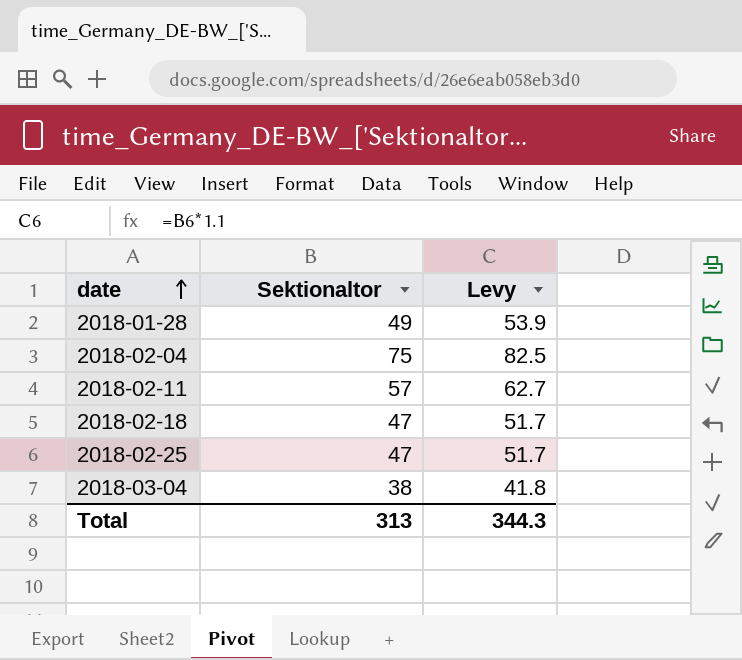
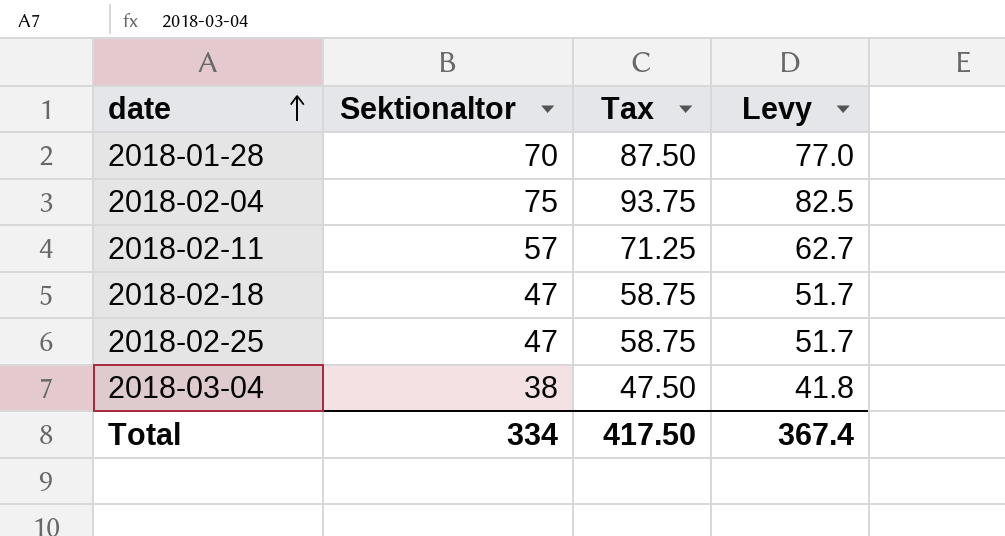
column Tax | formula: none -> [Sektionaltor] * 1.25
2018-01-28 | Sektionaltor: 49 -> 70
2018-01-28 | Levy: 53.9 -> 77.0
Total | Sektionaltor: 313 -> 334
Total | Levy: 344.3 -> 367.4

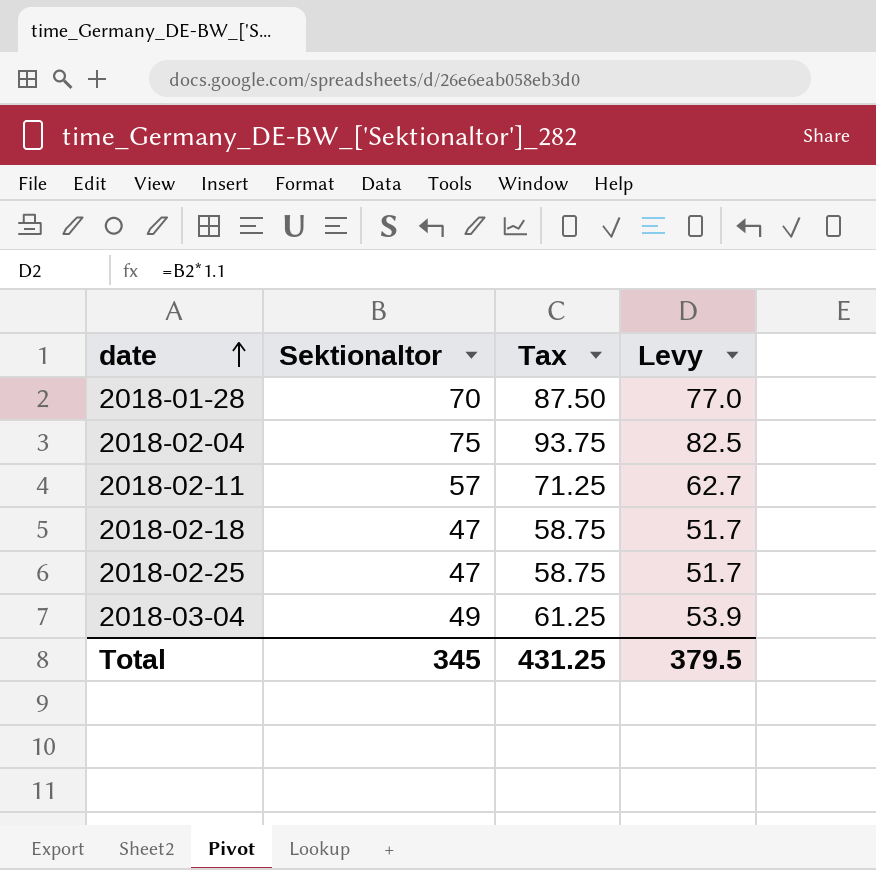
2018-03-04 | Sektionaltor: 38 -> 49
2018-03-04 | Tax: 47.50 -> 61.25
2018-03-04 | Levy: 41.8 -> 53.9
Total | Sektionaltor: 334 -> 345
Total | Tax: 417.50 -> 431.25
Total | Levy: 367.4 -> 379.5

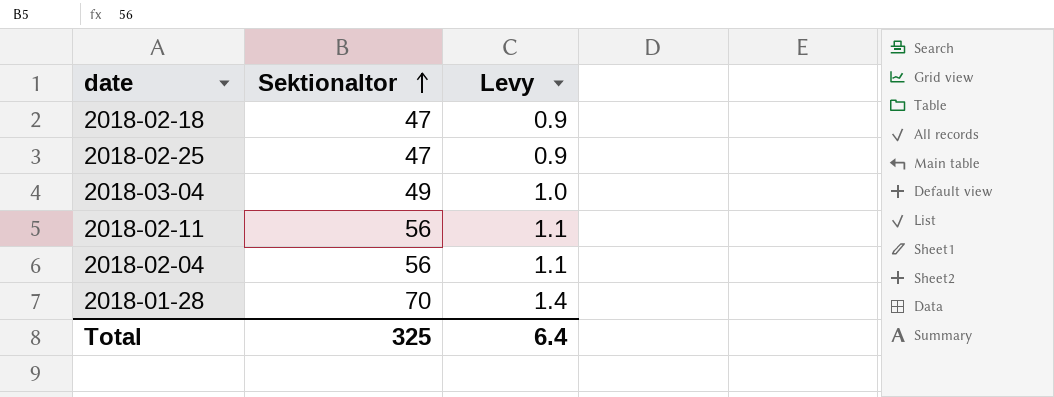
row order: date ascending -> Sektionaltor ascending
column Tax | formula: [Sektionaltor] * 1.25 -> none
column Levy | formula: [Sektionaltor] * 1.1 -> [Sektionaltor] * 0.02
2018-02-11 | Sektionaltor: 57 -> 56
2018-02-04 | Sektionaltor: 75 -> 56
Total | Sektionaltor: 345 -> 325
Total | Levy: 379.5 -> 6.4

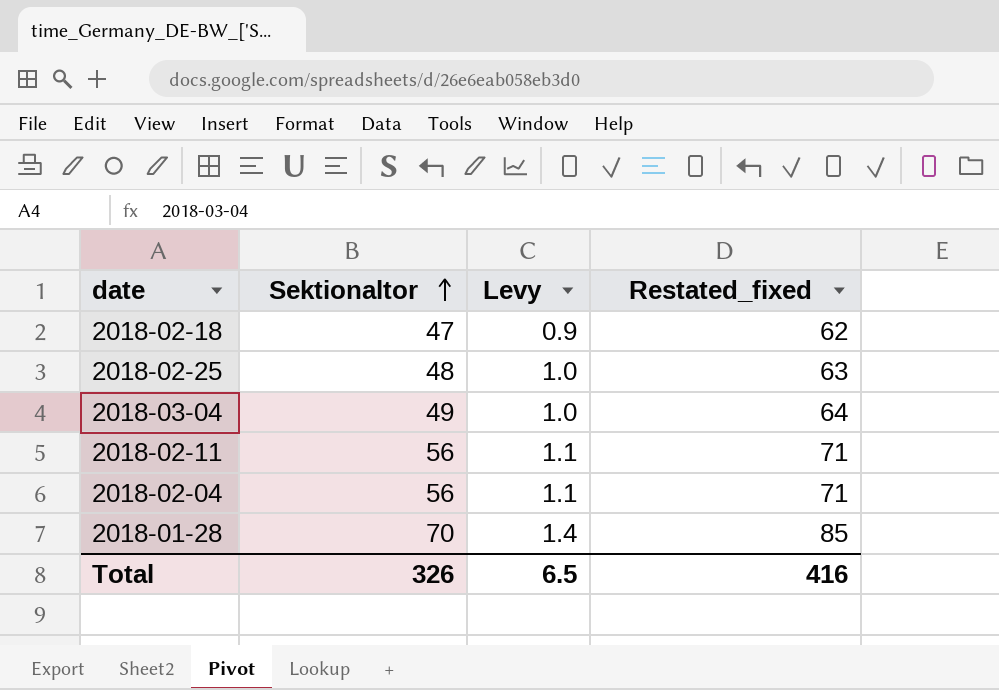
column Restated_fixed | formula: none -> [Sektionaltor] + 15
2018-02-25 | Sektionaltor: 47 -> 48
2018-02-25 | Levy: 0.9 -> 1.0
Total | Sektionaltor: 325 -> 326
Total | Levy: 6.4 -> 6.5

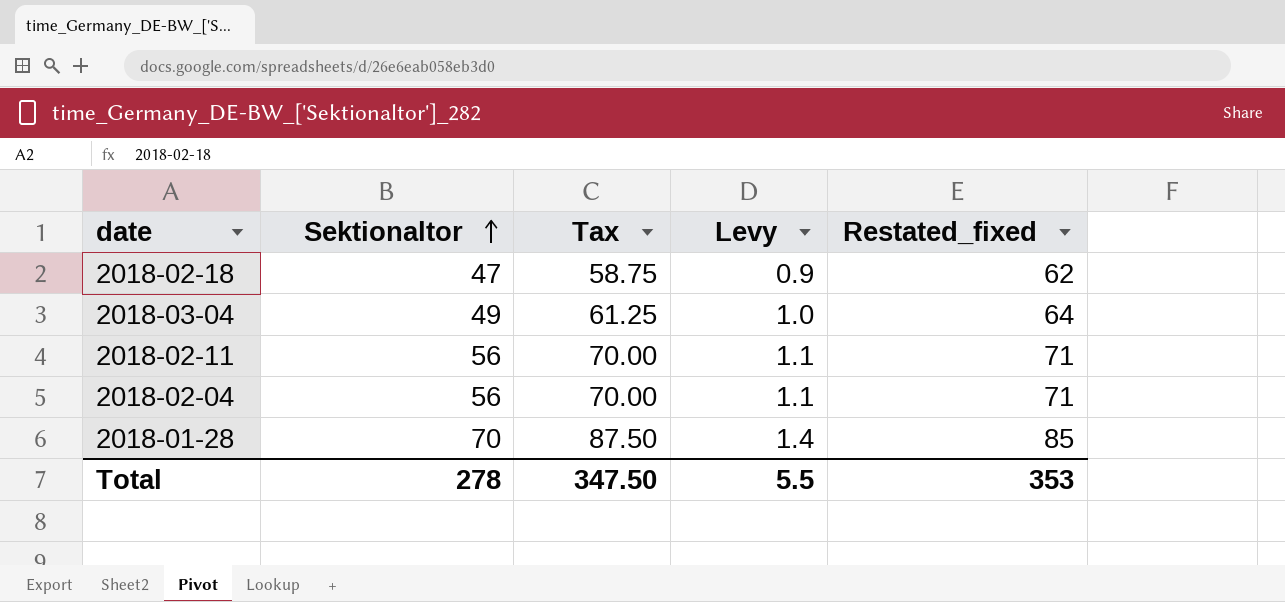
column Tax | formula: none -> [Sektionaltor] * 1.25
row 2018-02-25: 48 | 1.0 | 63 -> none
Total | Sektionaltor: 326 -> 278
Total | Levy: 6.5 -> 5.5
Total | Restated_fixed: 416 -> 353

